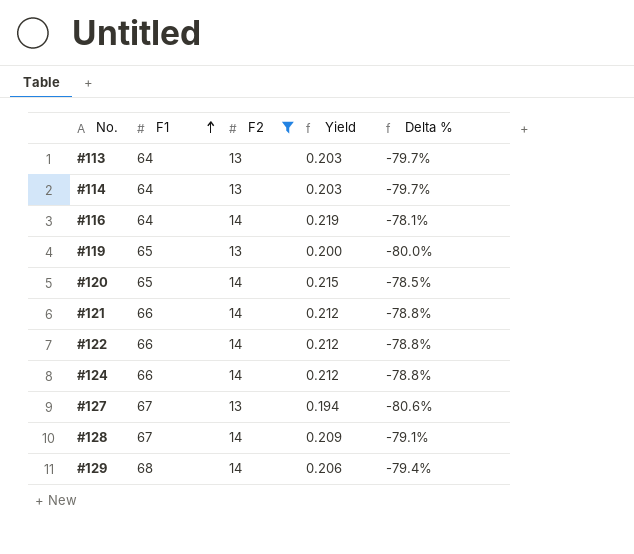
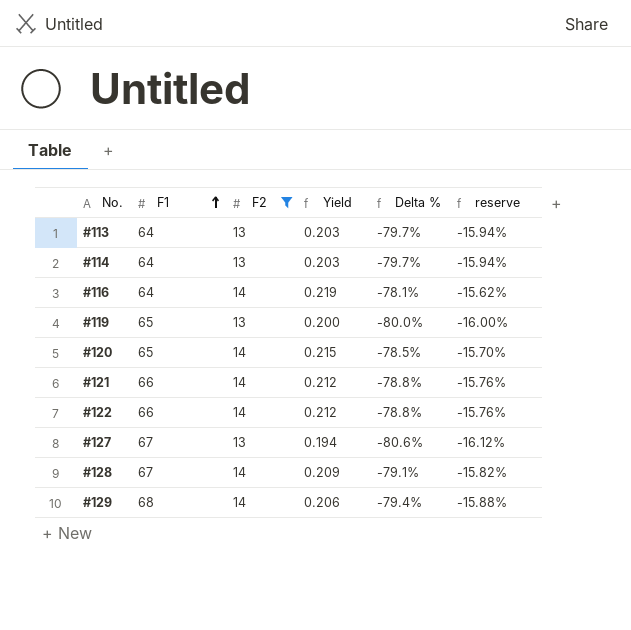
column reserve | formula: none -> [Delta %] * 0.2
row #124: 66 | 14 | 0.212 | -78.8% -> none

